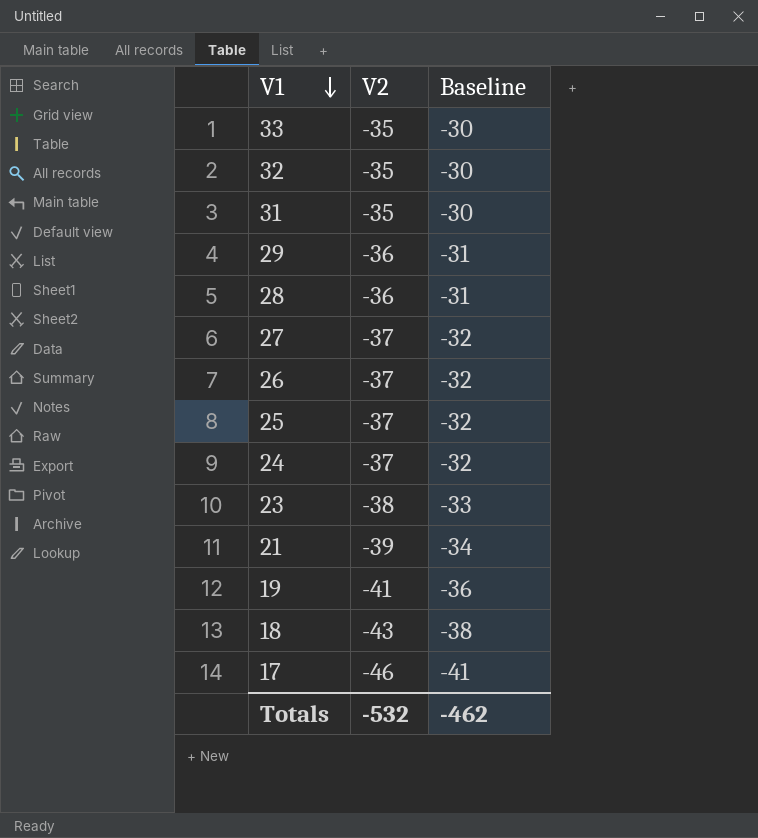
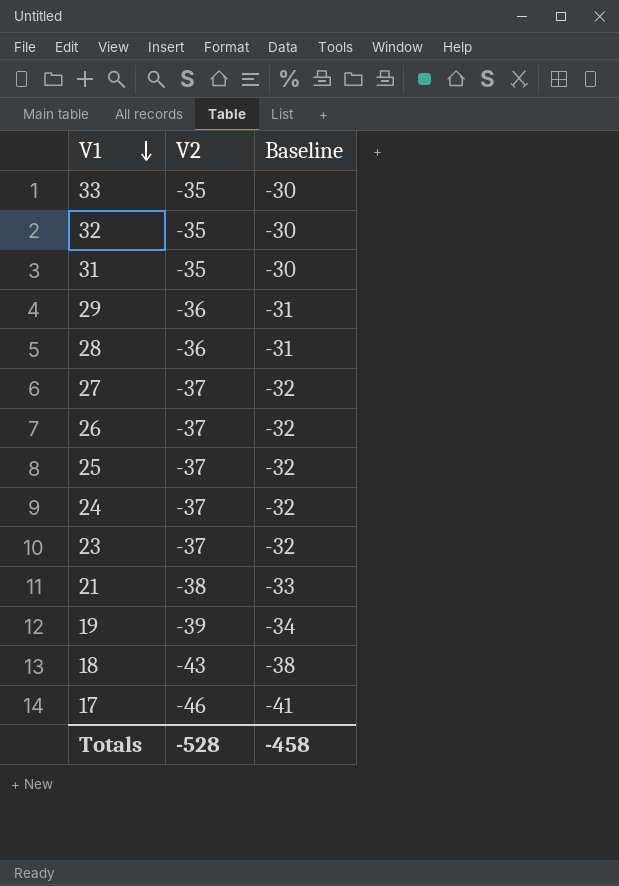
23 | V2: -38 -> -37
23 | Baseline: -33 -> -32
21 | V2: -39 -> -38
21 | Baseline: -34 -> -33
19 | V2: -41 -> -39
19 | Baseline: -36 -> -34
Totals | V2: -532 -> -528
Totals | Baseline: -462 -> -458

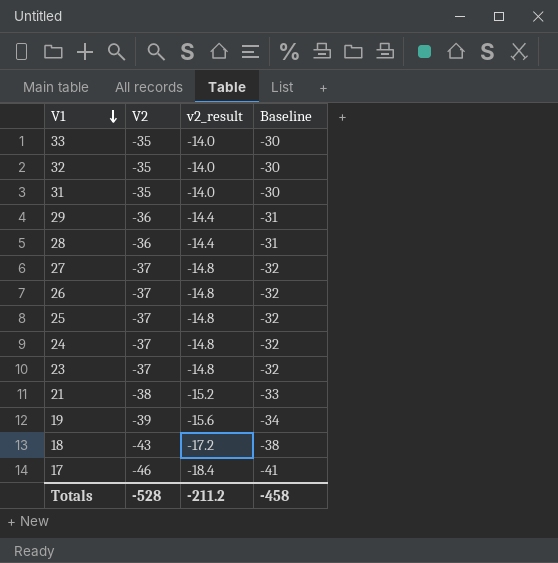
column v2_result | formula: none -> [V2] * 0.4

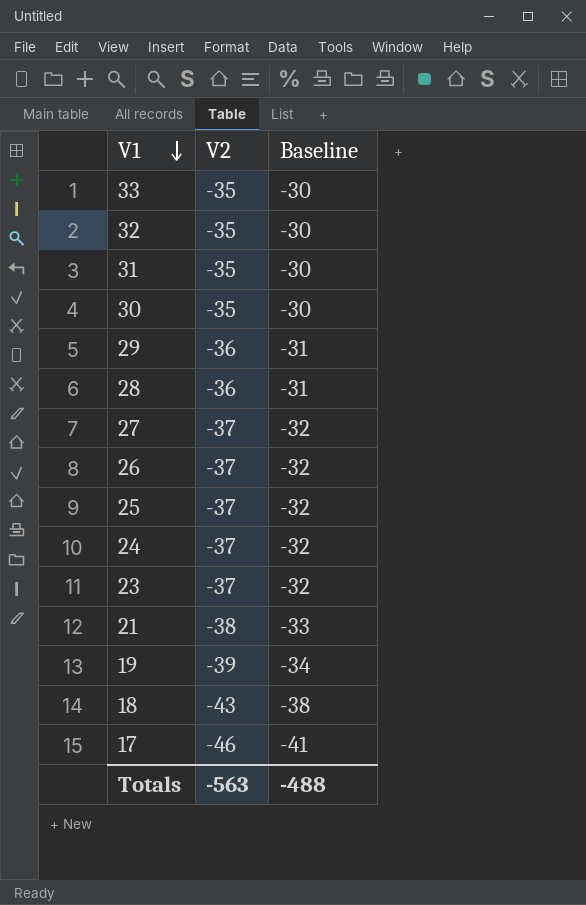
column v2_result | formula: [V2] * 0.4 -> none
row 30: none -> -35 | -30
Totals | V2: -528 -> -563
Totals | Baseline: -458 -> -488

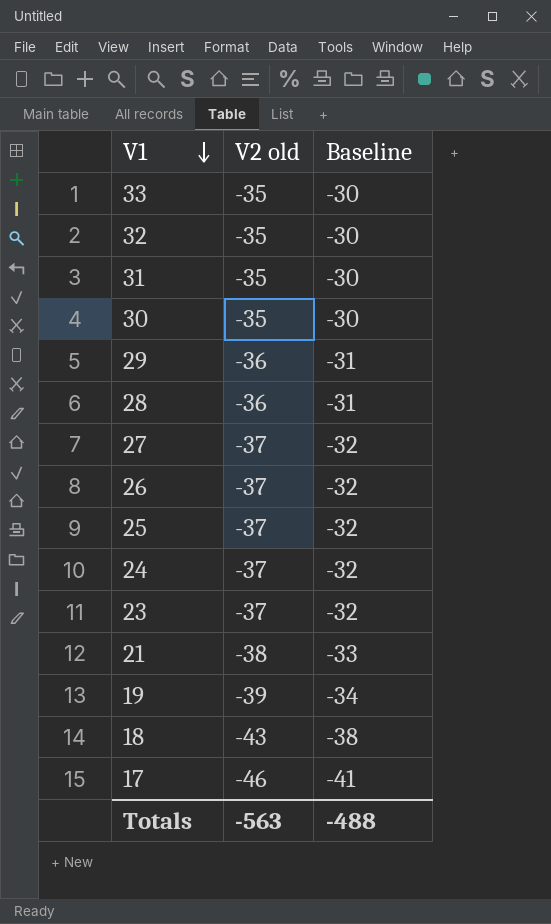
column name: V2 -> V2 old

